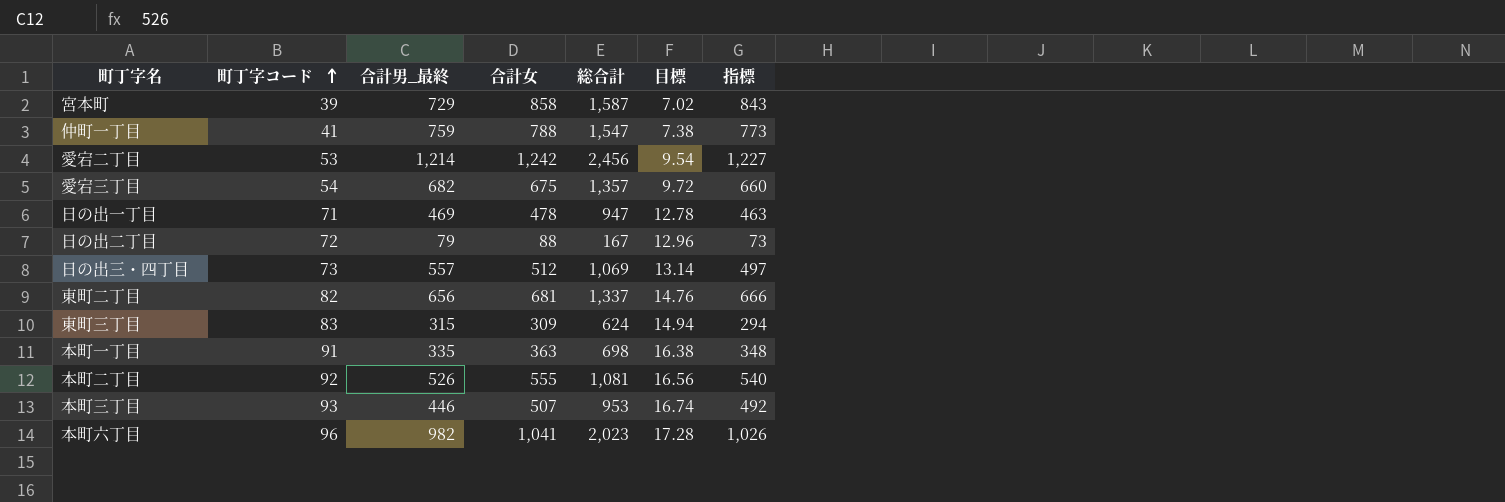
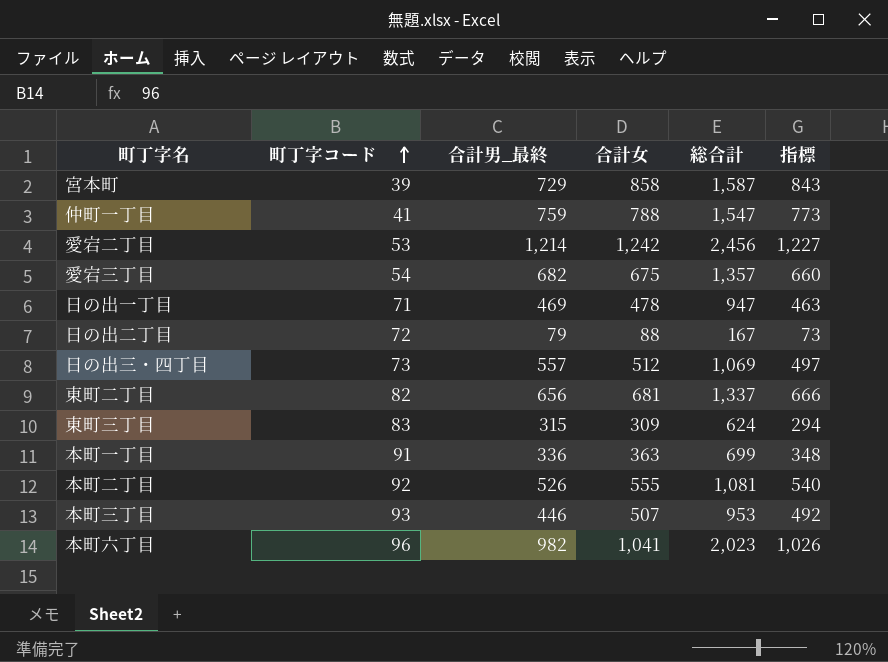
column 目標 | formula: [町丁字コード] * 0.18 -> none
本町一丁目 | 合計男_最終: 335 -> 336
本町一丁目 | 総合計: 698 -> 699

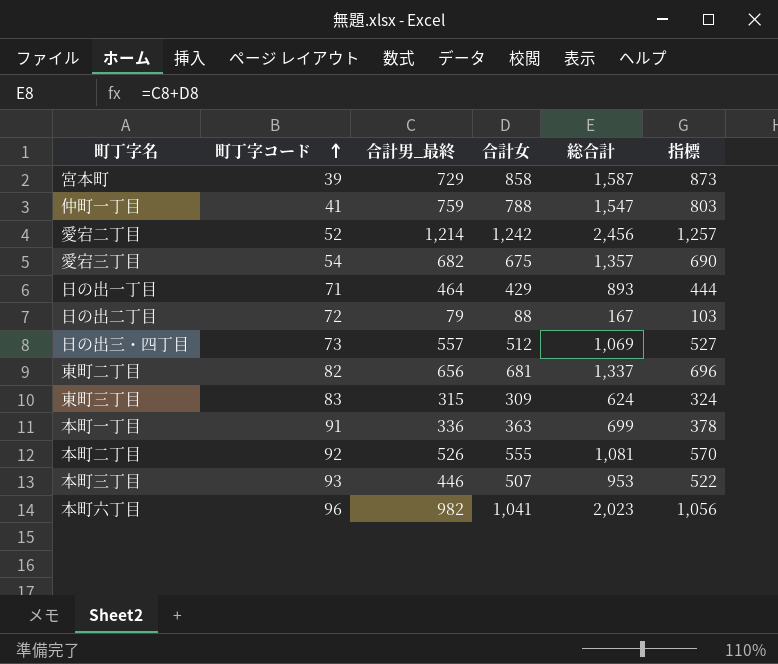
column 指標 | formula: [合計女] - 15 -> [合計女] + 15
愛宕二丁目 | 町丁字コード: 53 -> 52
日の出一丁目 | 合計男_最終: 469 -> 464
日の出一丁目 | 合計女: 478 -> 429
日の出一丁目 | 総合計: 947 -> 893

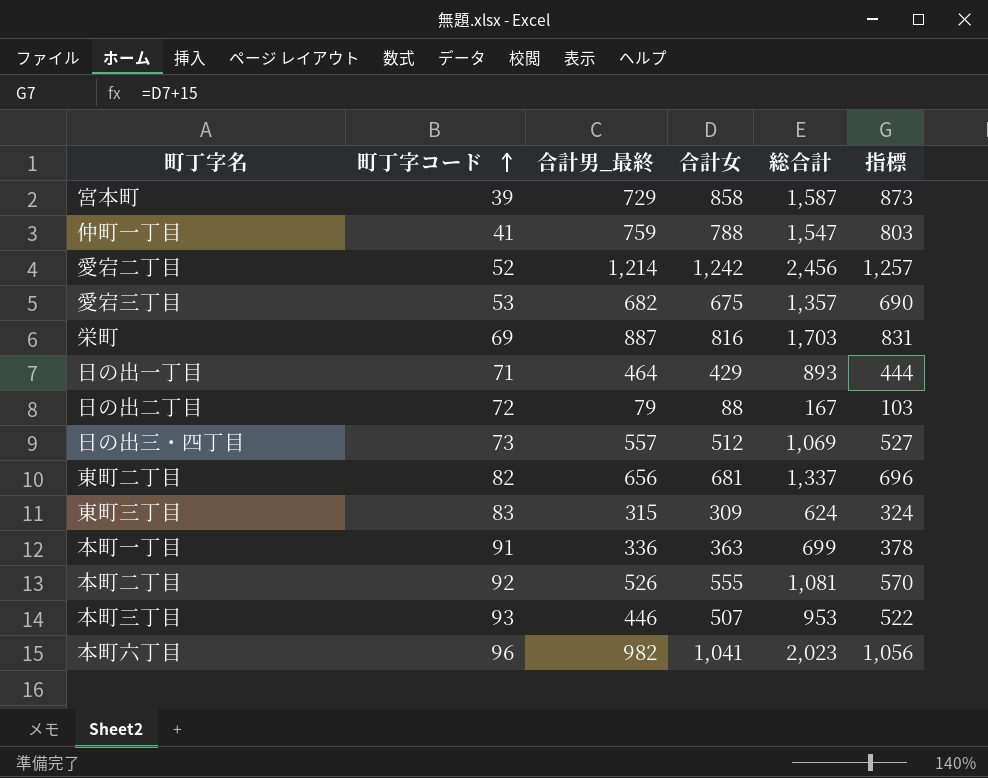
愛宕三丁目 | 町丁字コード: 54 -> 53
row 栄町: none -> 69 | 887 | 816 | 1,703 | 831

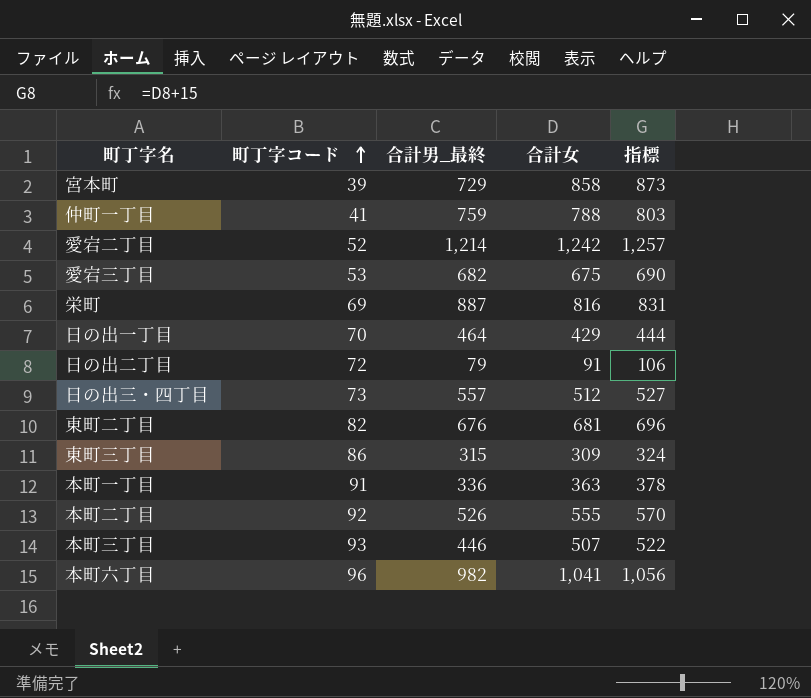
column 総合計 | formula: [合計男_最終] + [合計女] -> none
日の出一丁目 | 町丁字コード: 71 -> 70
日の出二丁目 | 合計女: 88 -> 91
日の出二丁目 | 指標: 103 -> 106
東町二丁目 | 合計男_最終: 656 -> 676
東町三丁目 | 町丁字コード: 83 -> 86

